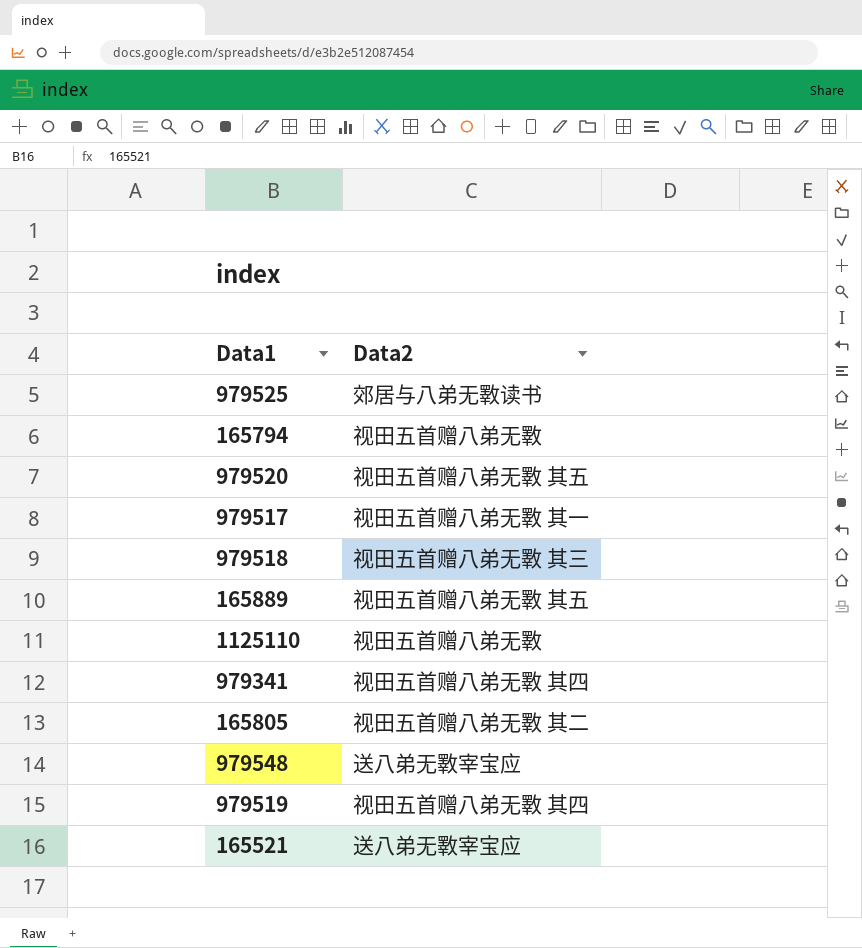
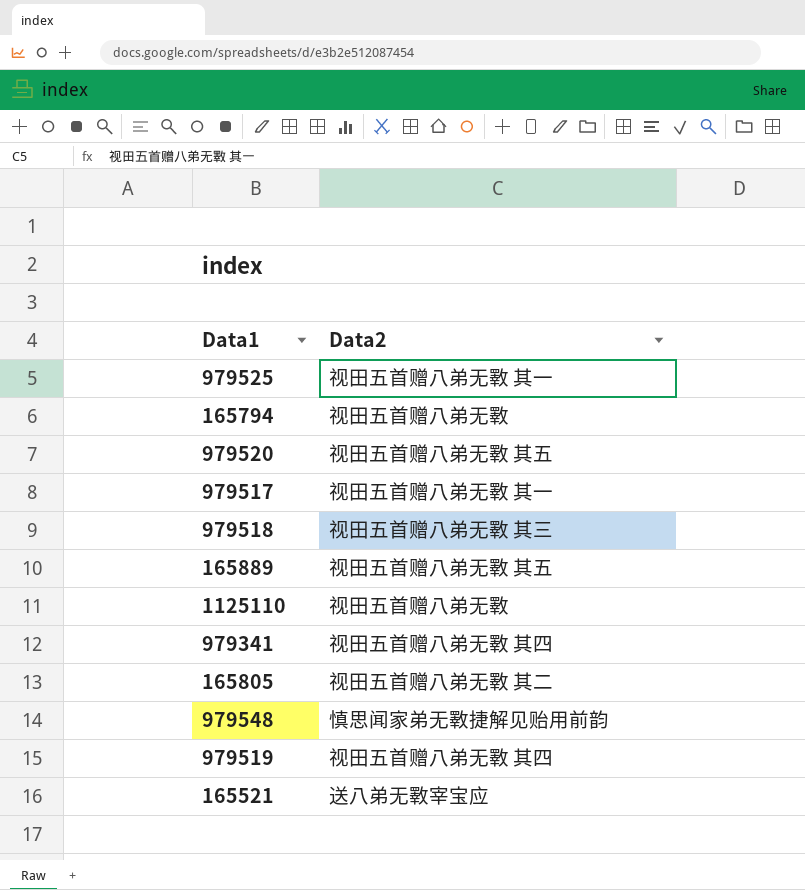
979525 | Data2: 郊居与八弟无斁读书 -> 视田五首赠八弟无斁 其一
979548 | Data2: 送八弟无斁宰宝应 -> 慎思闻家弟无斁捷解见贻用前韵

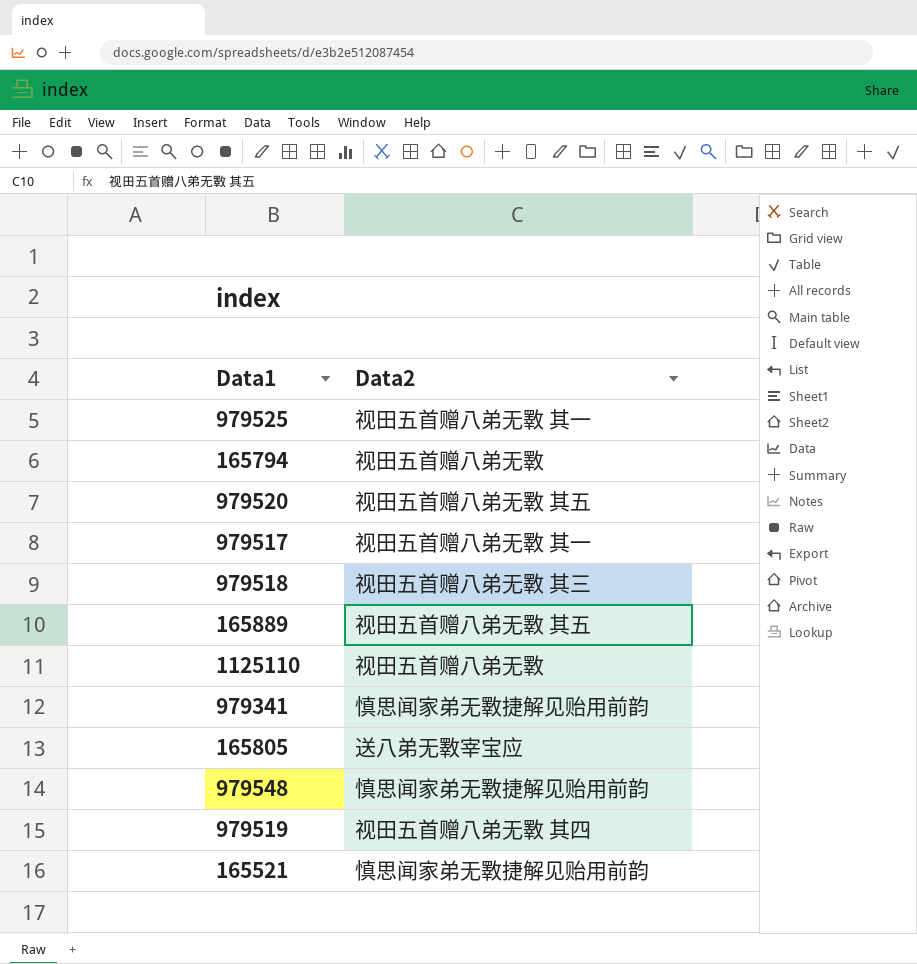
979341 | Data2: 视田五首赠八弟无斁 其四 -> 慎思闻家弟无斁捷解见贻用前韵
165805 | Data2: 视田五首赠八弟无斁 其二 -> 送八弟无斁宰宝应
165521 | Data2: 送八弟无斁宰宝应 -> 慎思闻家弟无斁捷解见贻用前韵

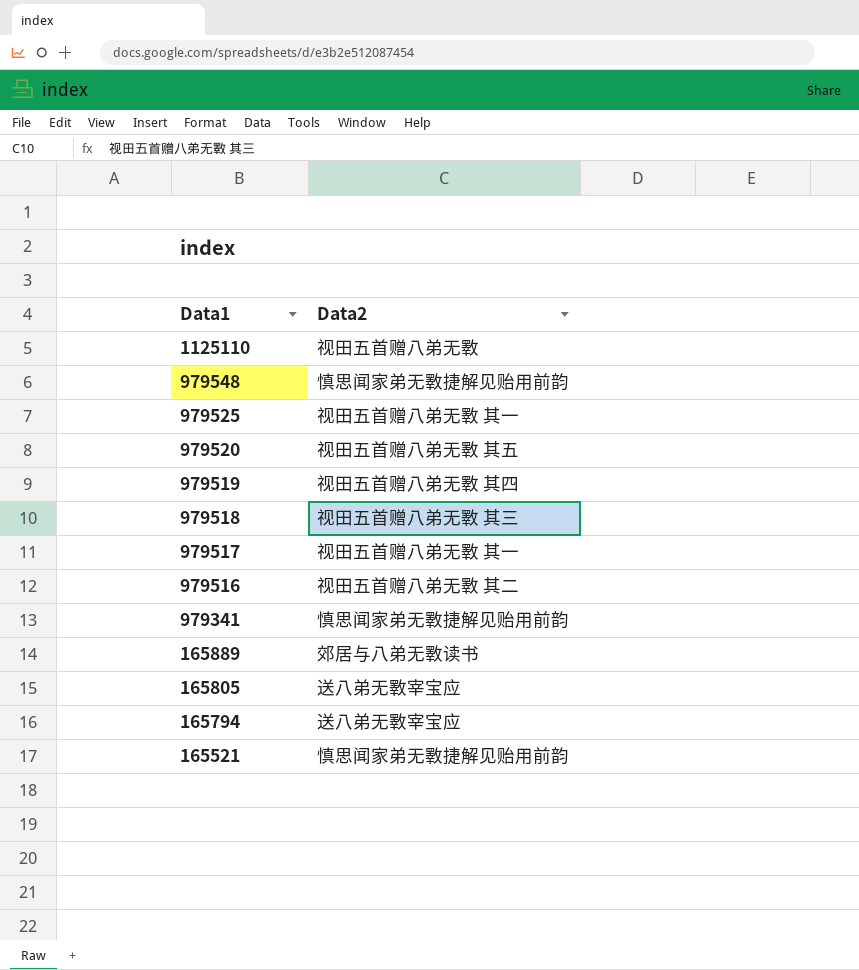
row order: none -> Data1 descending
row 979516: none -> 视田五首赠八弟无斁 其二
165889 | Data2: 视田五首赠八弟无斁 其五 -> 郊居与八弟无斁读书
165794 | Data2: 视田五首赠八弟无斁 -> 送八弟无斁宰宝应

